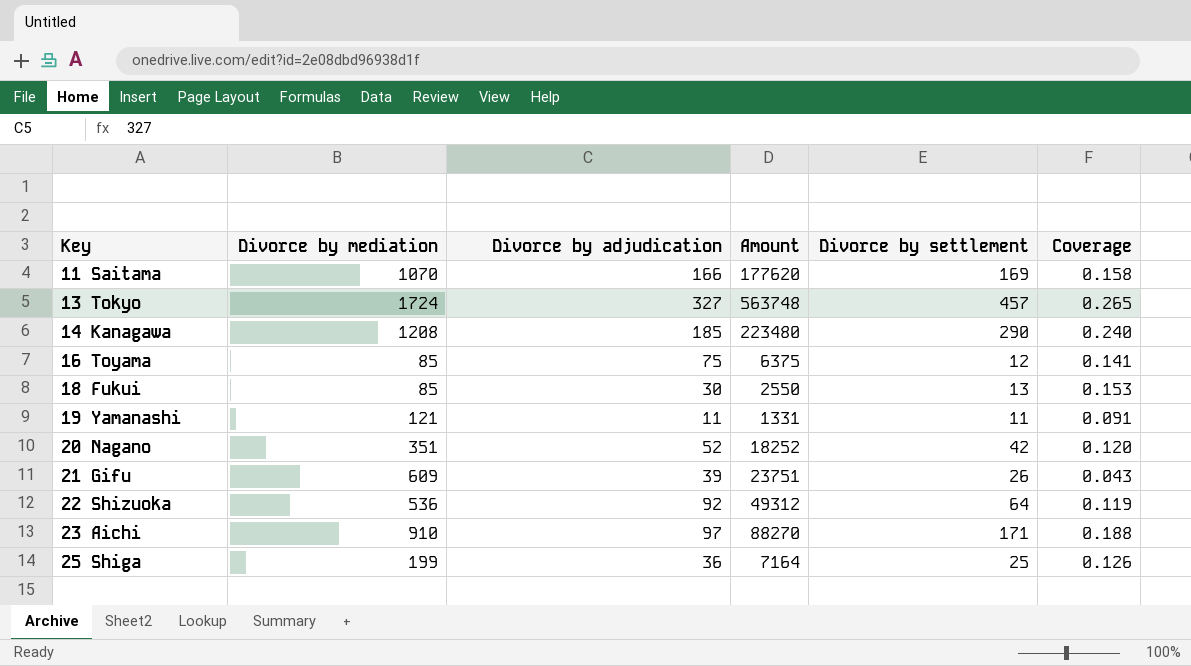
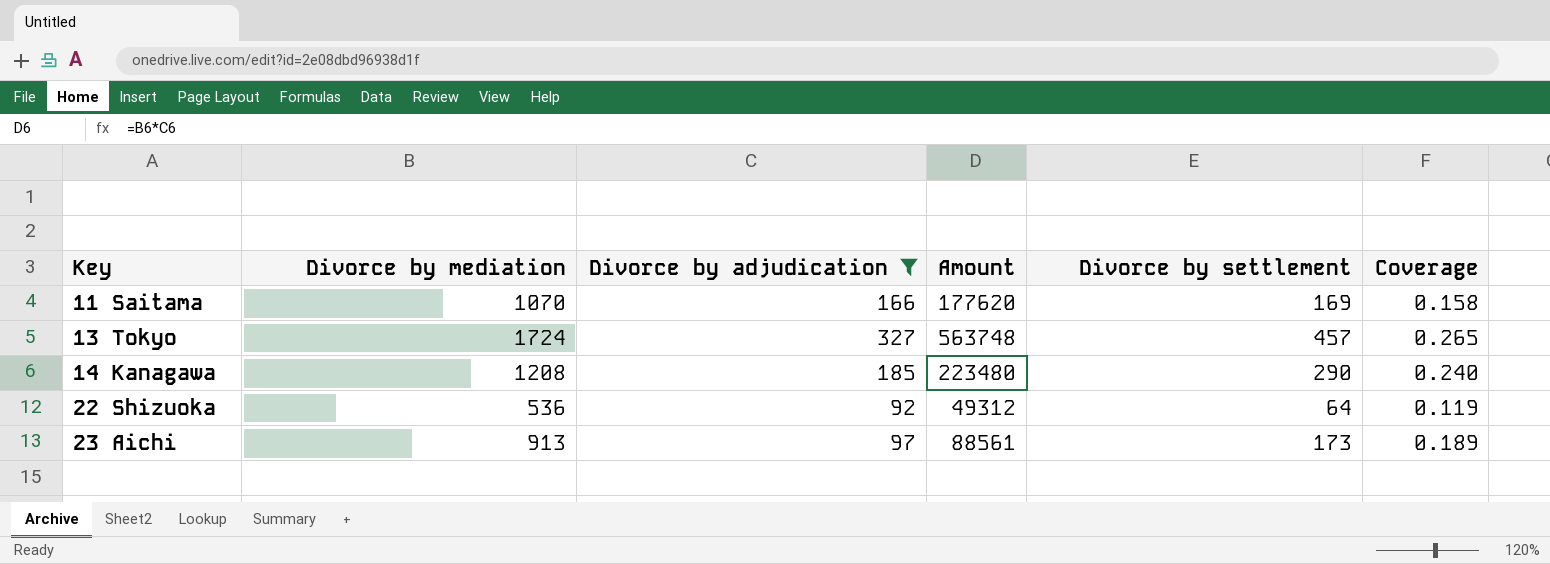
filter: none -> Divorce by adjudication >= 92
23 Aichi | Divorce by mediation: 910 -> 913
23 Aichi | Amount: 88270 -> 88561
23 Aichi | Divorce by settlement: 171 -> 173
23 Aichi | Coverage: 0.188 -> 0.189

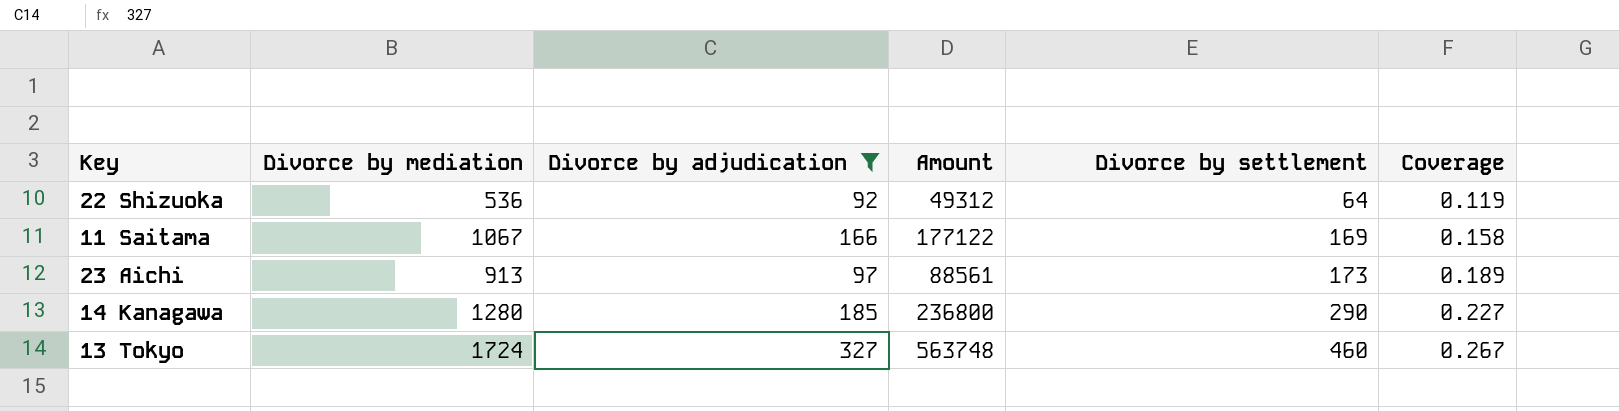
row order: Key ascending -> Divorce by settlement ascending
11 Saitama | Divorce by mediation: 1070 -> 1067
11 Saitama | Amount: 177620 -> 177122
14 Kanagawa | Divorce by mediation: 1208 -> 1280
14 Kanagawa | Amount: 223480 -> 236800
14 Kanagawa | Coverage: 0.240 -> 0.227
13 Tokyo | Divorce by settlement: 457 -> 460
13 Tokyo | Coverage: 0.265 -> 0.267

